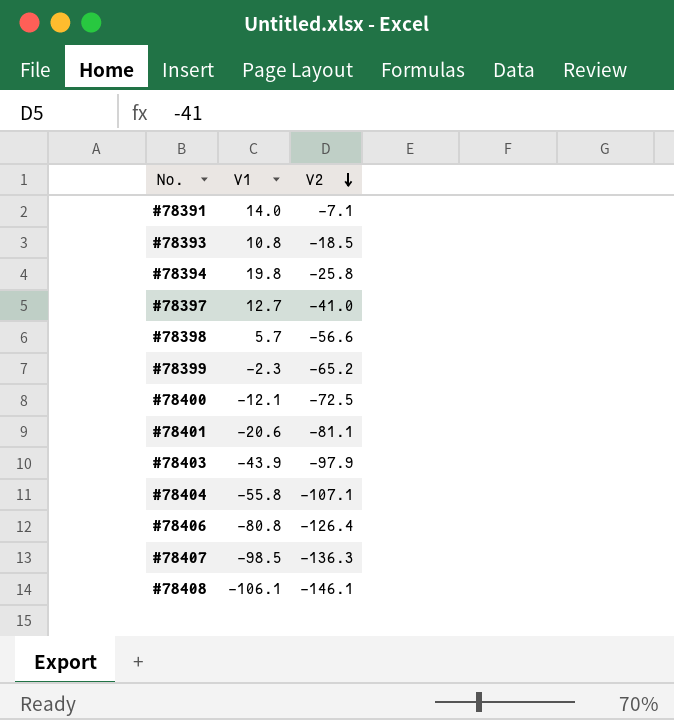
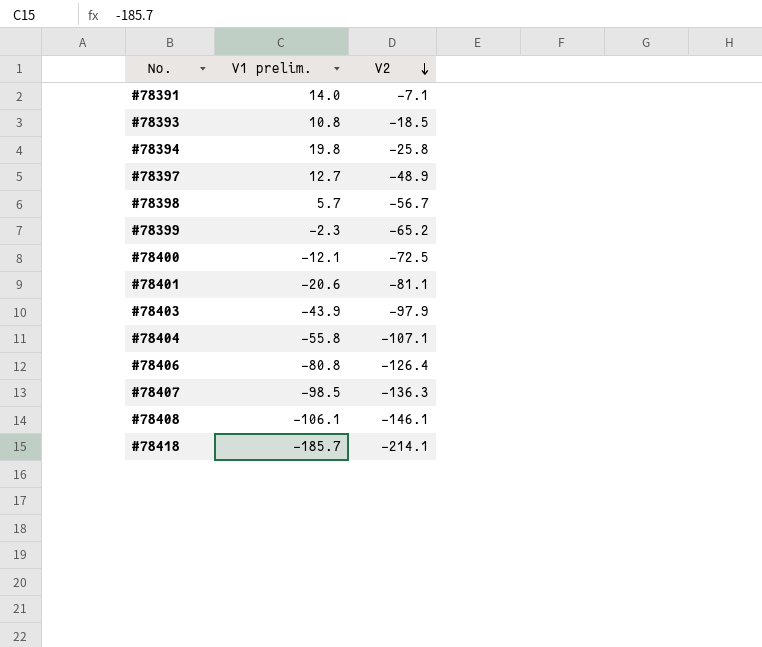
column name: V1 -> V1 prelim.
#78397 | V2: -41.0 -> -48.9
#78398 | V2: -56.6 -> -56.7
row #78418: none -> -185.7 | -214.1

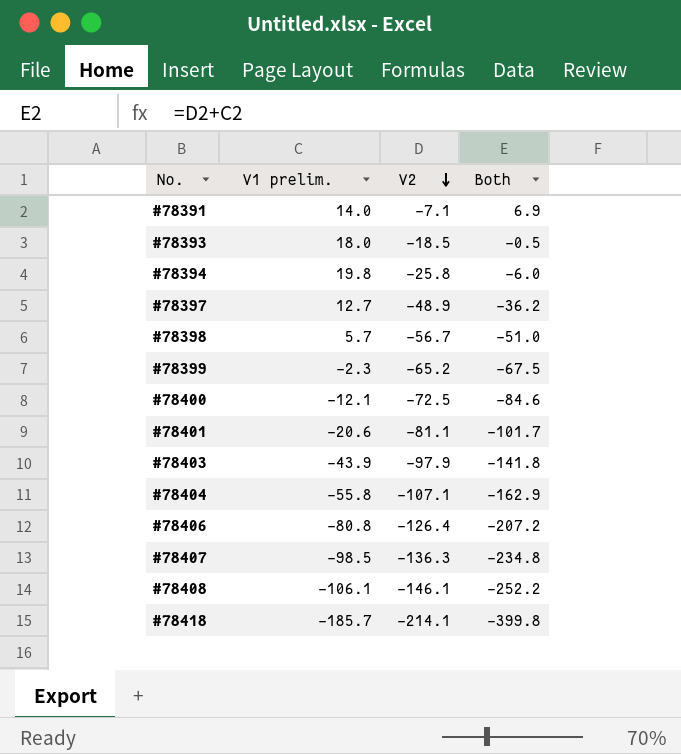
column Both | formula: none -> [V1 prelim.] + [V2]
#78393 | V1 prelim.: 10.8 -> 18.0

